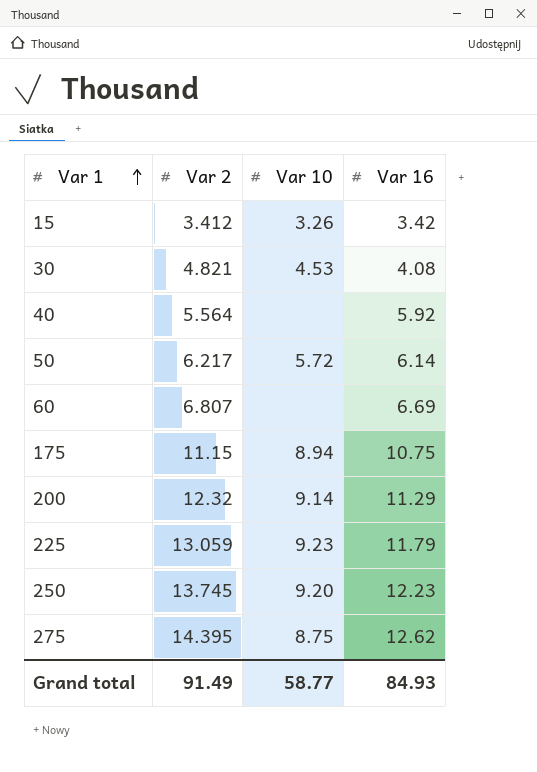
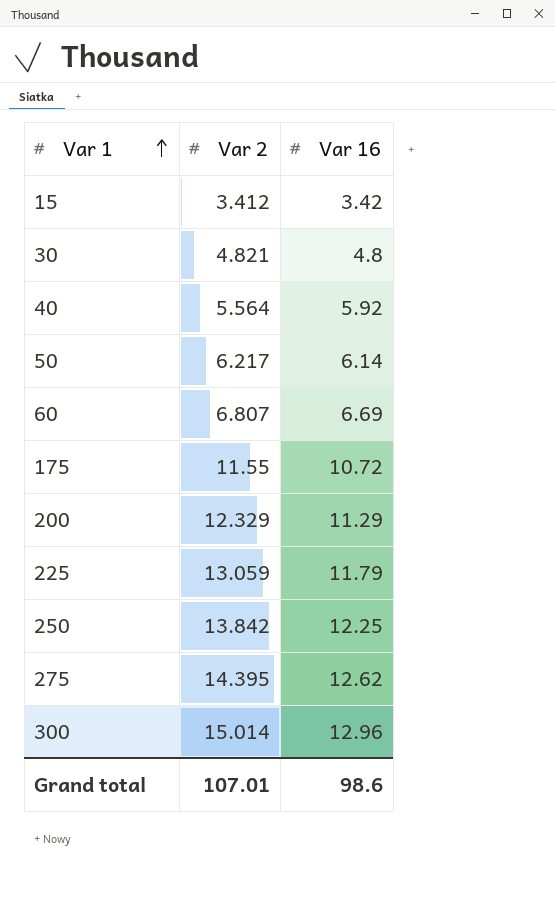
column Var 10 | position: 3 -> none
30 | Var 16: 4.08 -> 4.8
175 | Var 2: 11.15 -> 11.55
175 | Var 16: 10.75 -> 10.72
200 | Var 2: 12.32 -> 12.329
250 | Var 2: 13.745 -> 13.842
250 | Var 16: 12.23 -> 12.25
row 300: none -> 15.014 | 12.96
Grand total | Var 2: 91.49 -> 107.01
Grand total | Var 16: 84.93 -> 98.6

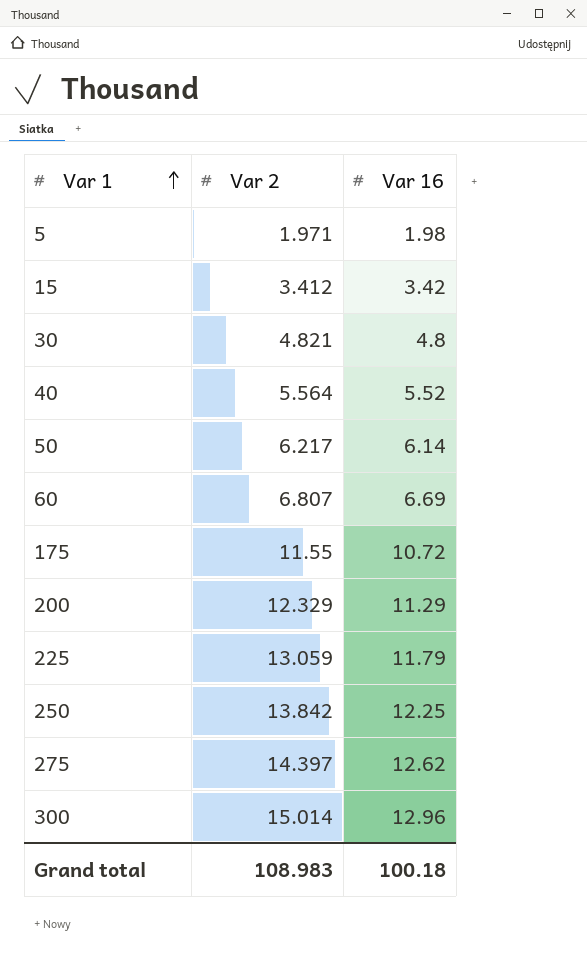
row 5: none -> 1.971 | 1.98
40 | Var 16: 5.92 -> 5.52
275 | Var 2: 14.395 -> 14.397
Grand total | Var 2: 107.01 -> 108.983
Grand total | Var 16: 98.6 -> 100.18

